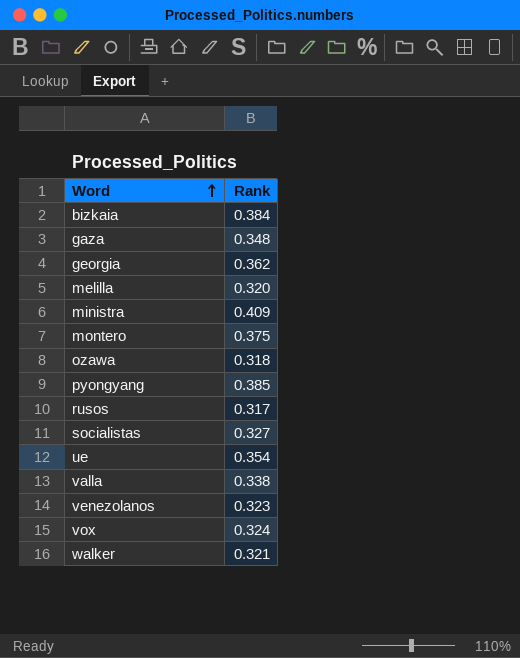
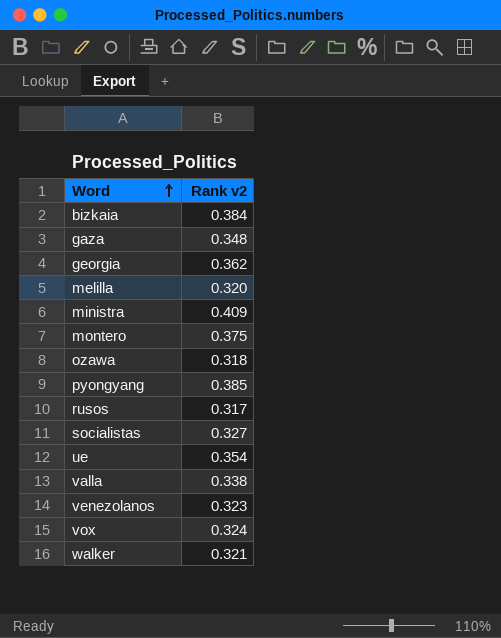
column name: Rank -> Rank v2

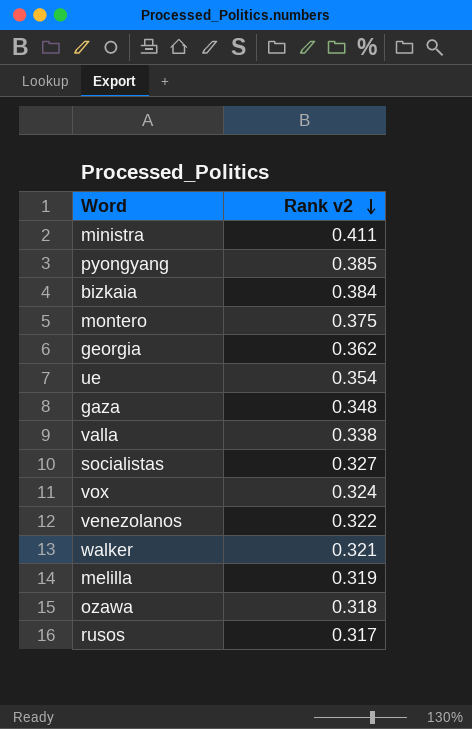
row order: Word ascending -> Rank v2 descending
ministra | Rank v2: 0.409 -> 0.411
venezolanos | Rank v2: 0.323 -> 0.322
melilla | Rank v2: 0.320 -> 0.319

